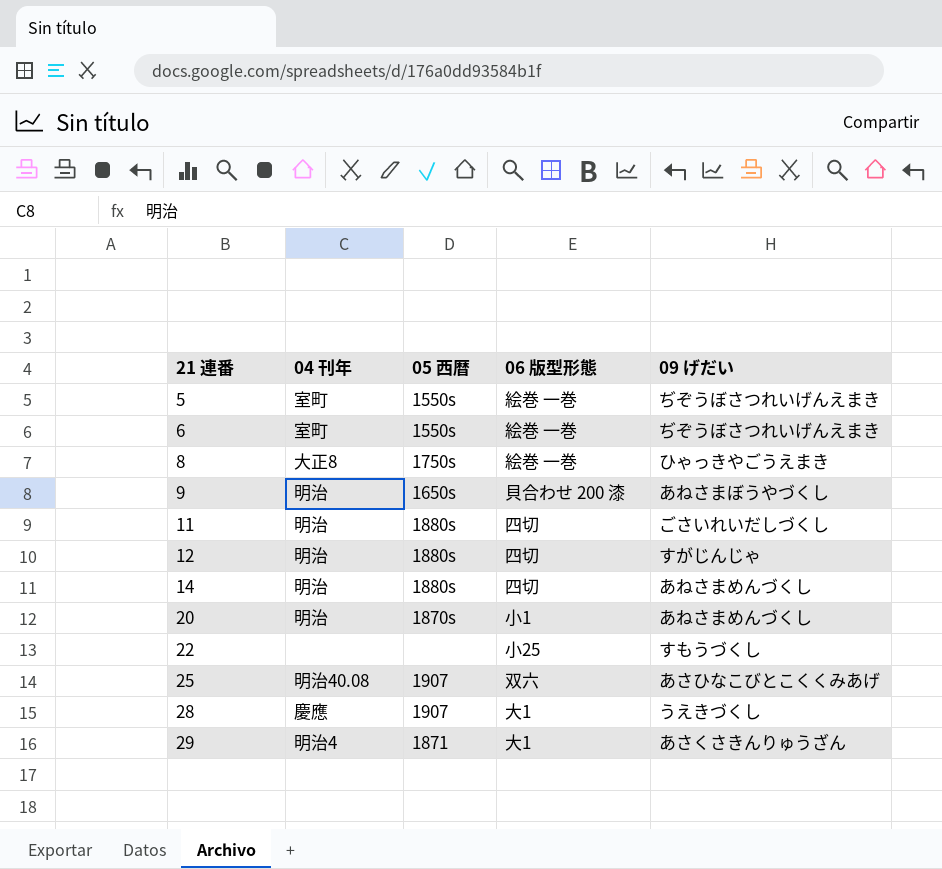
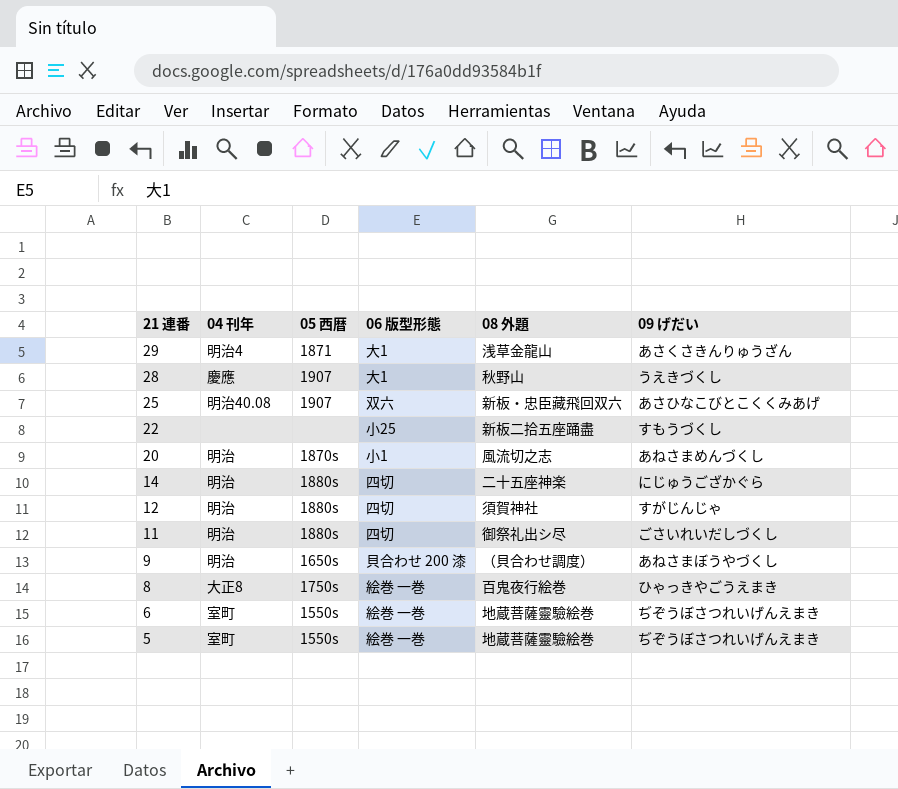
row order: 21 連番 ascending -> 21 連番 descending
column 08 外題 | position: none -> 5
14 | 09 げだい: あねさまめんづくし -> にじゅうござかぐら

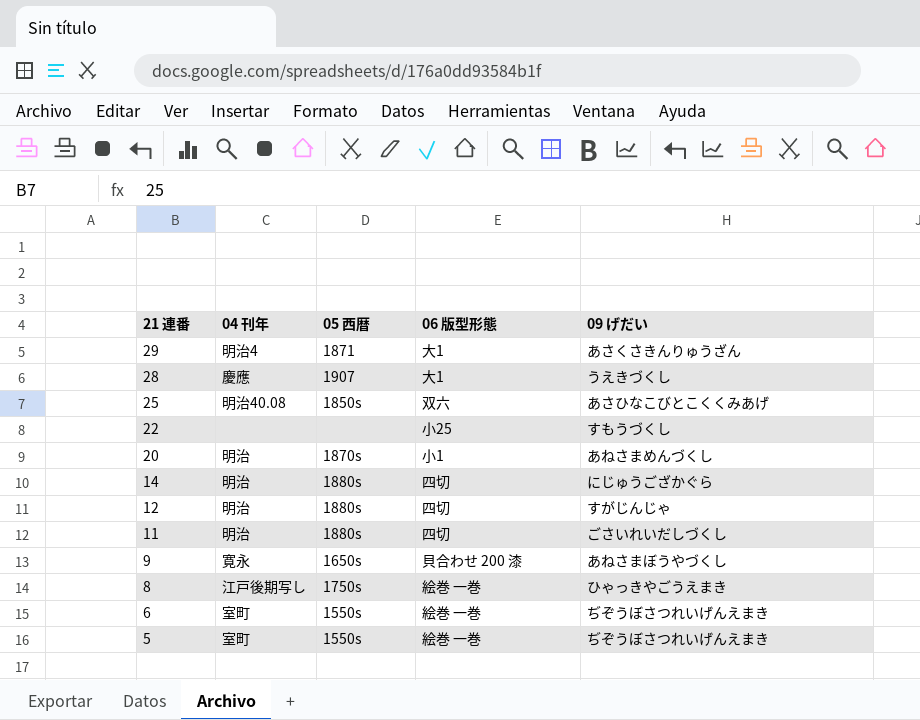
column 08 外題 | position: 5 -> none
25 | 05 西暦: 1907 -> 1850s
9 | 04 刊年: 明治 -> 寛永
8 | 04 刊年: 大正8 -> 江戸後期写し

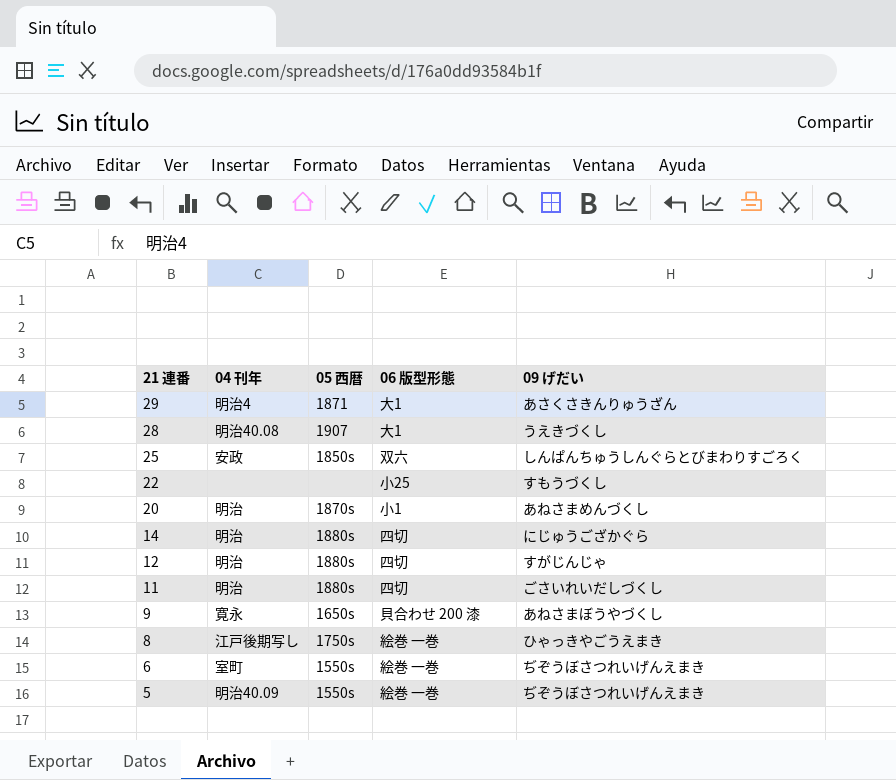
28 | 04 刊年: 慶應 -> 明治40.08
25 | 04 刊年: 明治40.08 -> 安政
25 | 09 げだい: あさひなこびとこくくみあげ -> しんぱんちゅうしんぐらとびまわりすごろく
5 | 04 刊年: 室町 -> 明治40.09

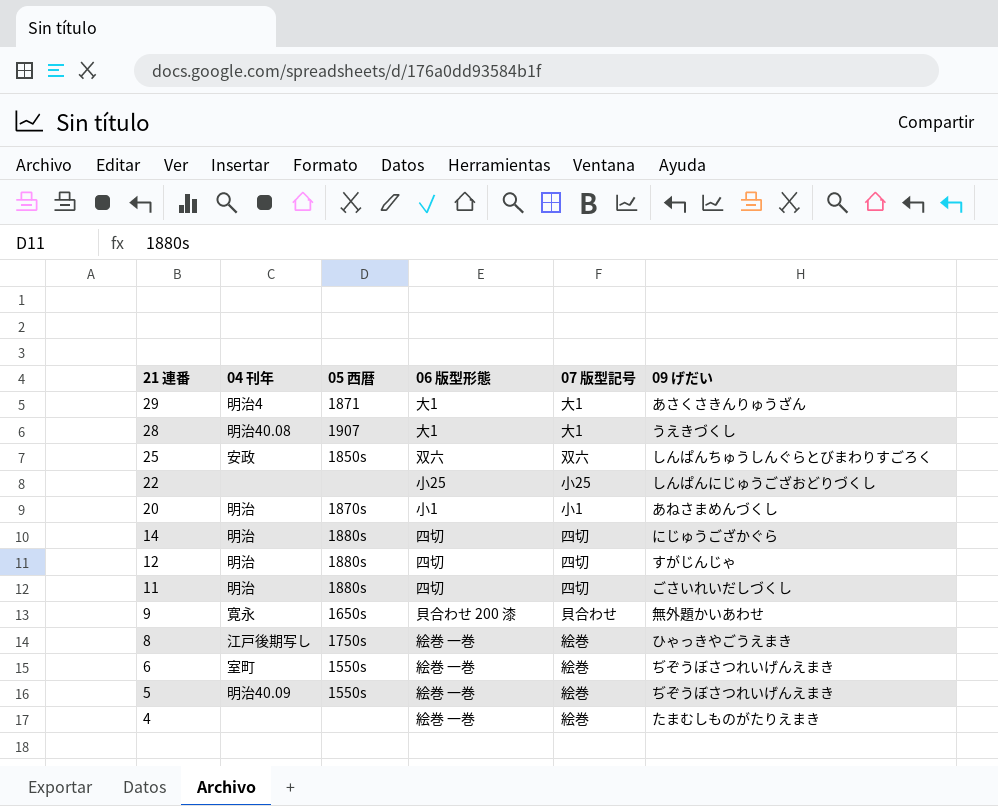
column 07 版型記号 | position: none -> 5
22 | 09 げだい: すもうづくし -> しんぱんにじゅうござおどりづくし
9 | 09 げだい: あねさまぼうやづくし -> 無外題かいあわせ
row 4: none -> none | none | 絵巻 一巻 | 絵巻 | たまむしものがたりえまき

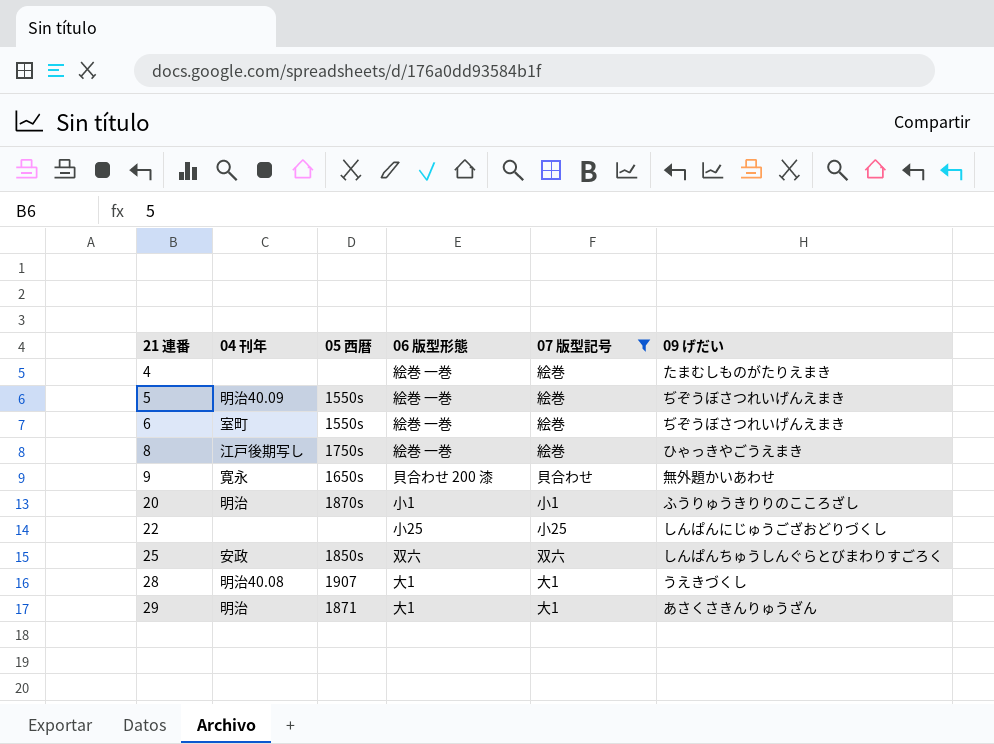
filter: none -> 07 版型記号 != 四切
row order: 21 連番 descending -> 21 連番 ascending
20 | 09 げだい: あねさまめんづくし -> ふうりゅうきりりのこころざし
29 | 04 刊年: 明治4 -> 明治

